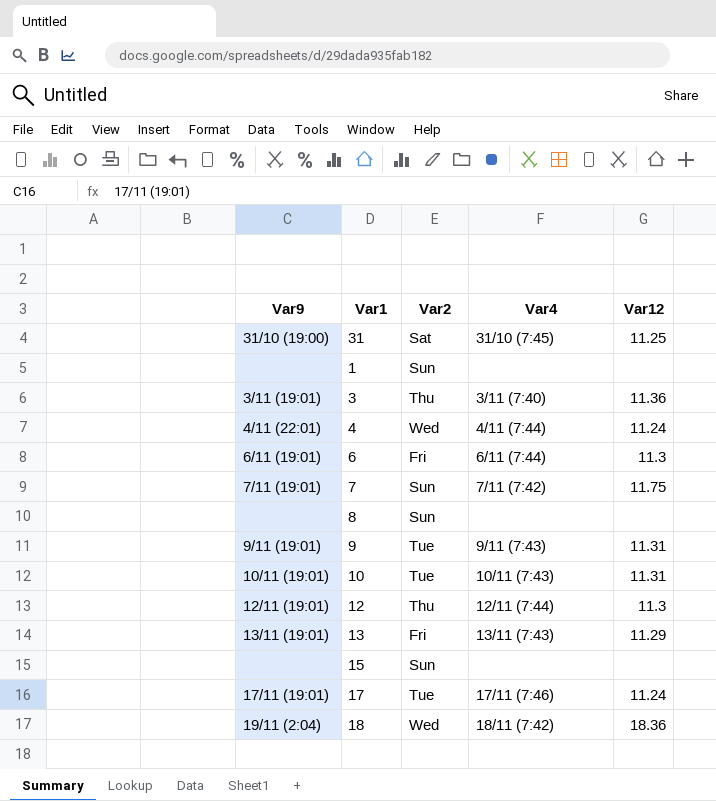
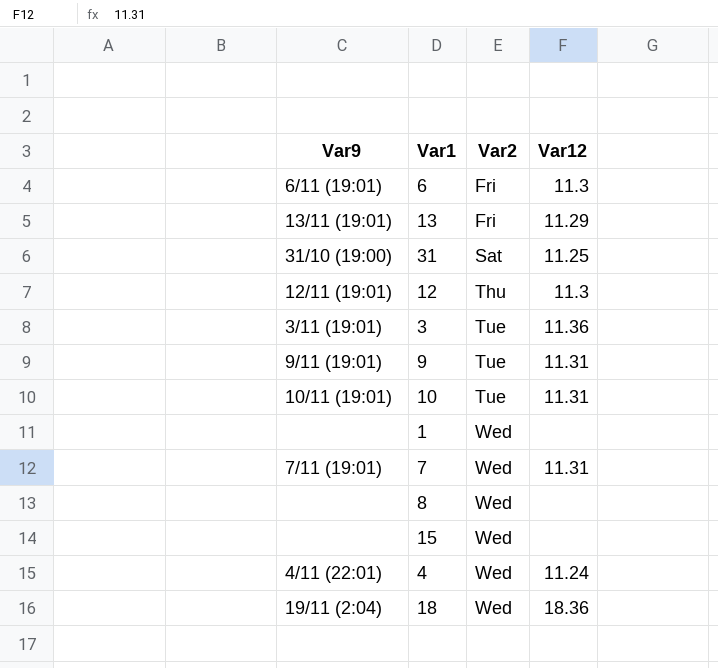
row order: none -> Var2 ascending
column Var4 | position: 4 -> none
row 17: 17/11 (19:01) | Tue | 17/11 (7:46) | 11.24 -> none
3 | Var2: Thu -> Tue
1 | Var2: Sun -> Wed
7 | Var2: Sun -> Wed
7 | Var12: 11.75 -> 11.31
8 | Var2: Sun -> Wed
15 | Var2: Sun -> Wed

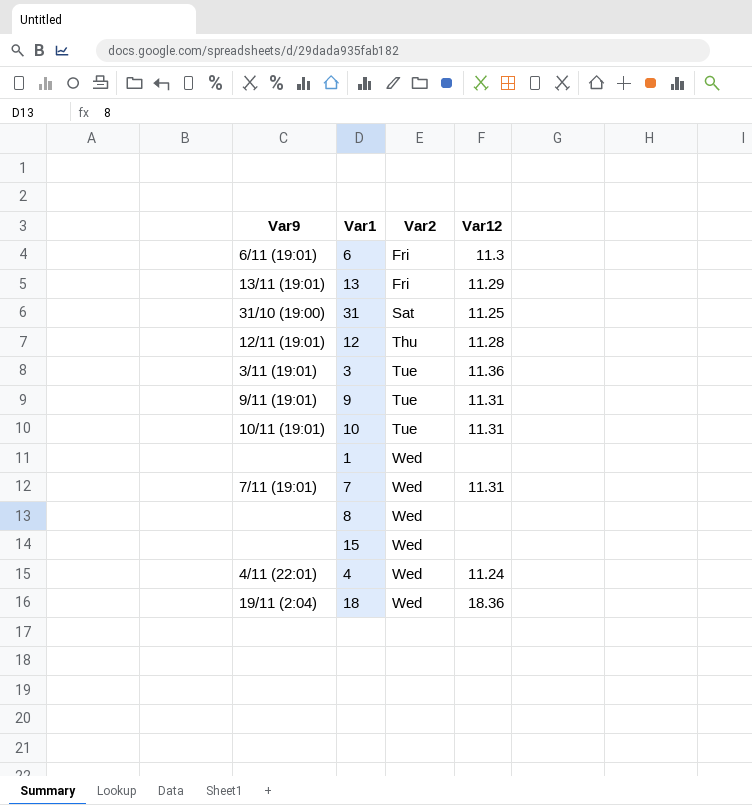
12 | Var12: 11.3 -> 11.28

